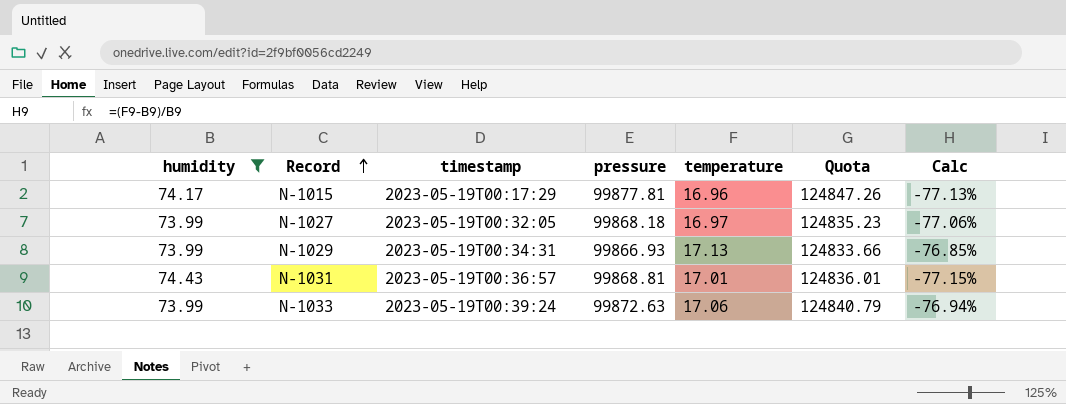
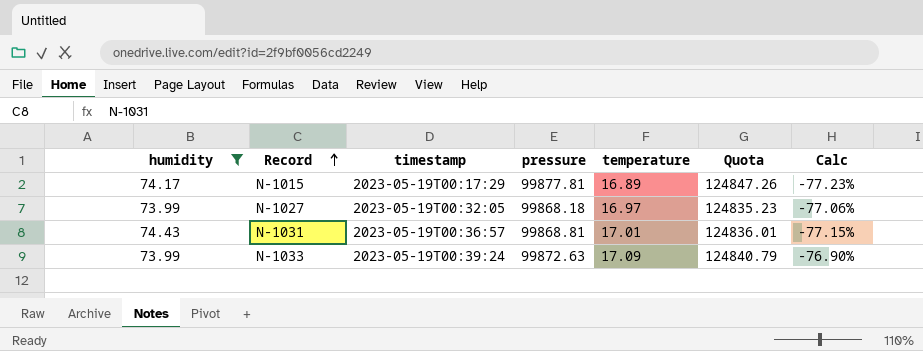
row N-1029: 73.99 | 2023-05-19T00:34:31 | 99866.93 | 17.13 | 124833.66 | -76.85% -> none
N-1015 | temperature: 16.96 -> 16.89
N-1015 | Calc: -77.13% -> -77.23%
N-1033 | temperature: 17.06 -> 17.09
N-1033 | Calc: -76.94% -> -76.90%

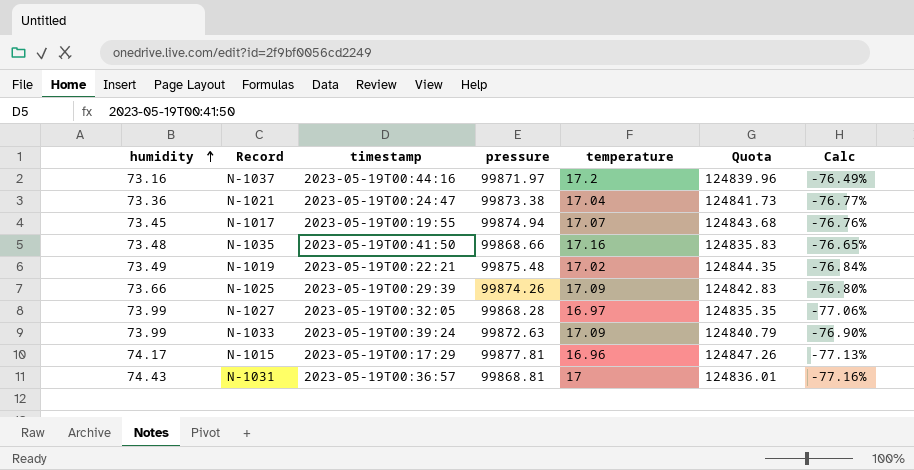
filter: humidity >= 73.99 -> none
row order: Record ascending -> humidity ascending
N-1027 | pressure: 99868.18 -> 99868.28
N-1027 | Quota: 124835.23 -> 124835.35
N-1015 | temperature: 16.89 -> 16.96
N-1015 | Calc: -77.23% -> -77.13%
N-1031 | temperature: 17.01 -> 17
N-1031 | Calc: -77.15% -> -77.16%

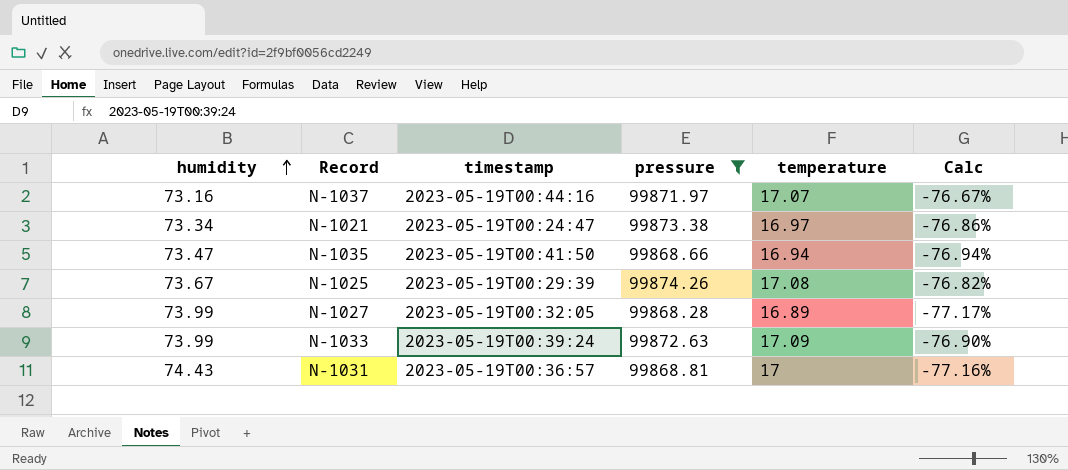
filter: none -> pressure <= 99874.26
column Quota | formula: [pressure] * 1.25 -> none
N-1037 | temperature: 17.2 -> 17.07
N-1037 | Calc: -76.49% -> -76.67%
N-1021 | humidity: 73.36 -> 73.34
N-1021 | temperature: 17.04 -> 16.97
N-1021 | Calc: -76.77% -> -76.86%
N-1035 | humidity: 73.48 -> 73.47
N-1035 | temperature: 17.16 -> 16.94
N-1035 | Calc: -76.65% -> -76.94%
N-1025 | humidity: 73.66 -> 73.67
N-1025 | temperature: 17.09 -> 17.08
N-1025 | Calc: -76.80% -> -76.82%
N-1027 | temperature: 16.97 -> 16.89
N-1027 | Calc: -77.06% -> -77.17%

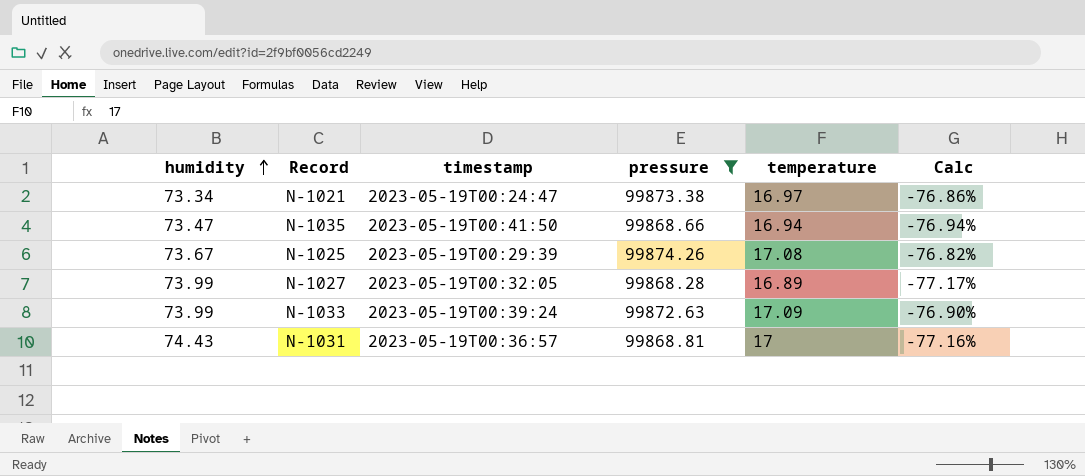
row N-1037: 73.16 | 2023-05-19T00:44:16 | 99871.97 | 17.07 | -76.67% -> none

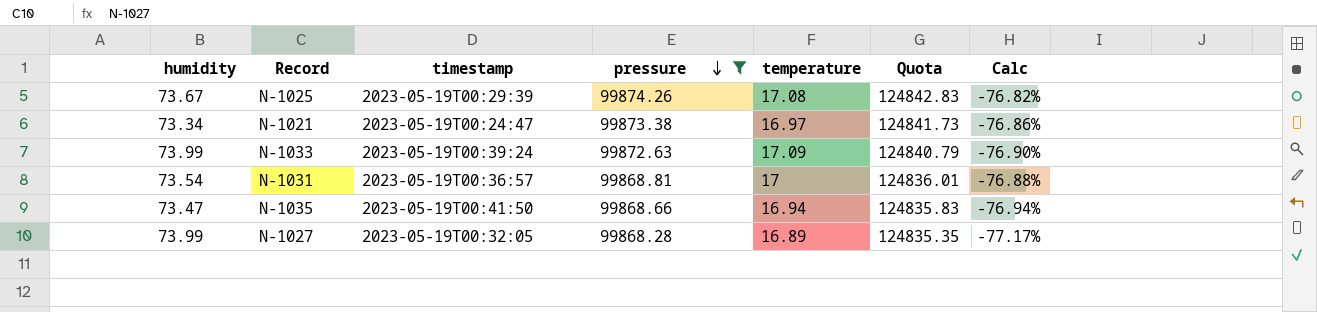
row order: humidity ascending -> pressure descending
column Quota | formula: none -> [pressure] * 1.25
N-1031 | humidity: 74.43 -> 73.54
N-1031 | Calc: -77.16% -> -76.88%

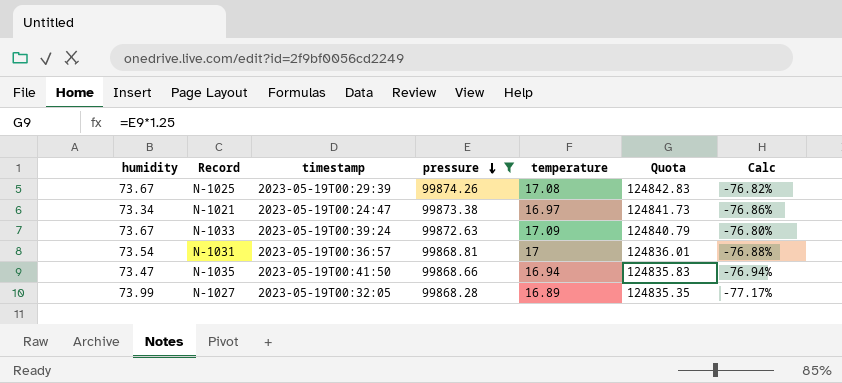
N-1033 | humidity: 73.99 -> 73.67
N-1033 | Calc: -76.90% -> -76.80%

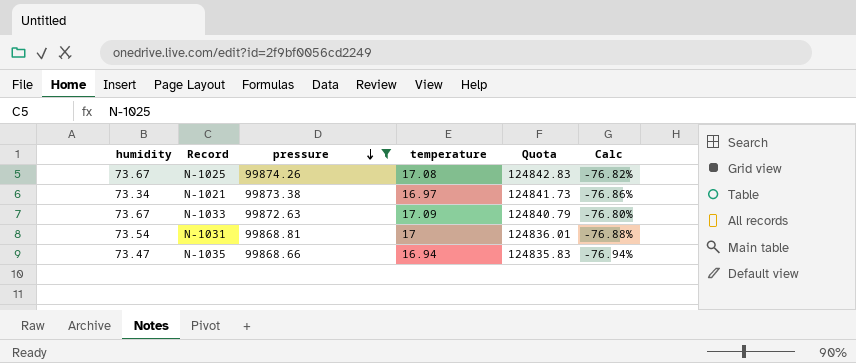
column timestamp | position: 3 -> none
row N-1027: 73.99 | 2023-05-19T00:32:05 | 99868.28 | 16.89 | 124835.35 | -77.17% -> none

